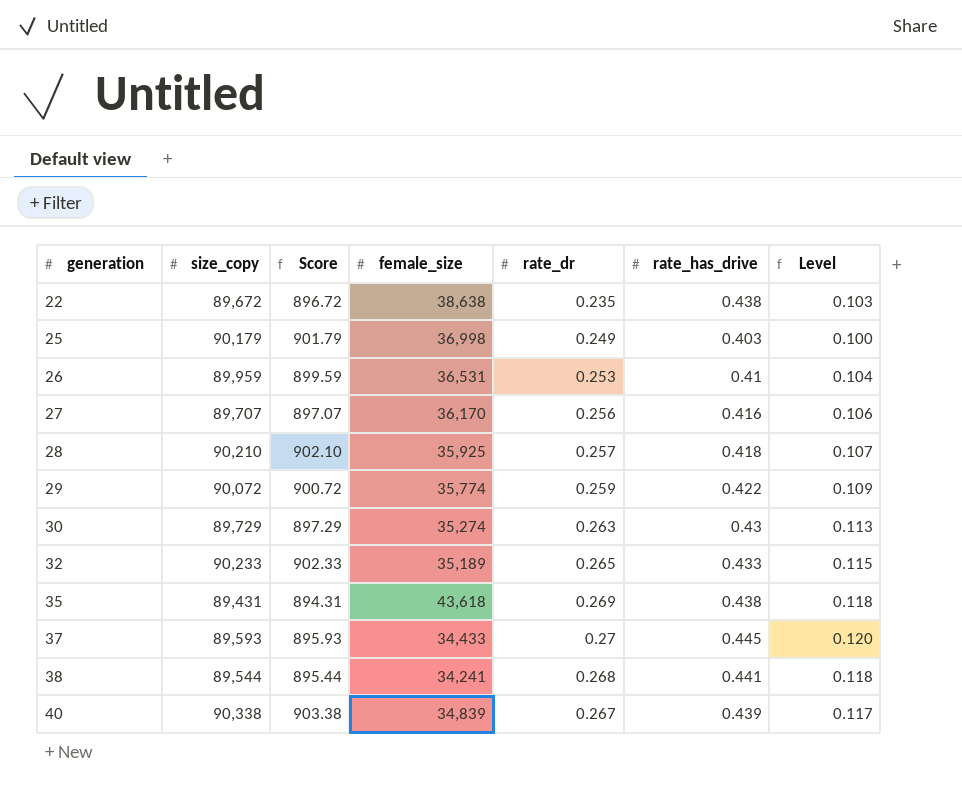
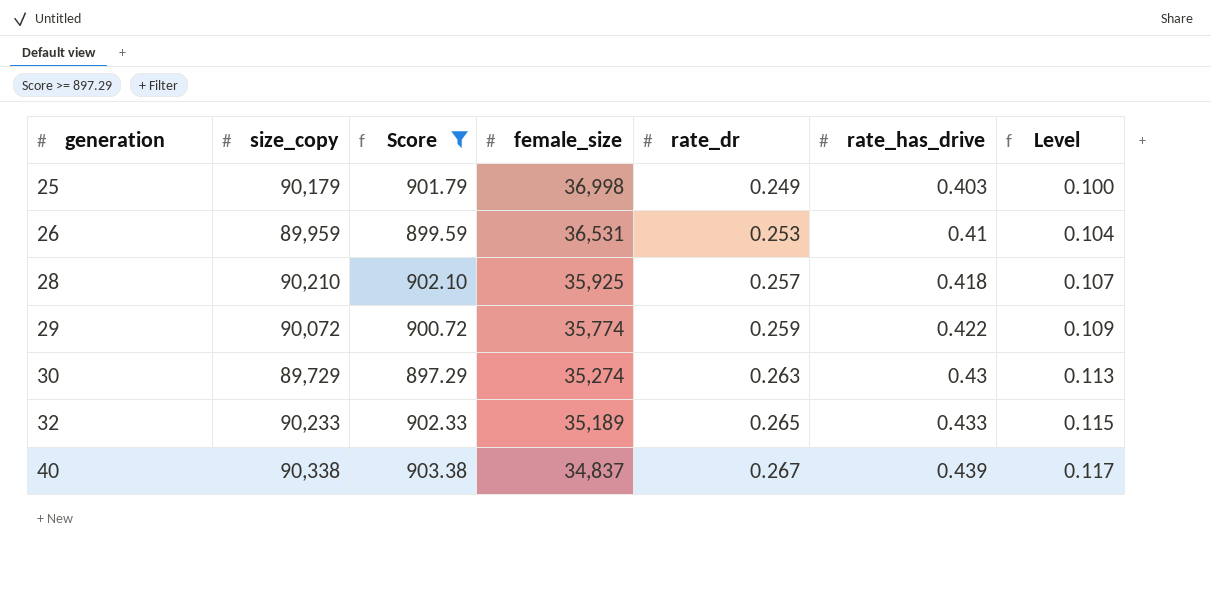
filter: none -> Score >= 897.29
40 | female_size: 34,839 -> 34,837

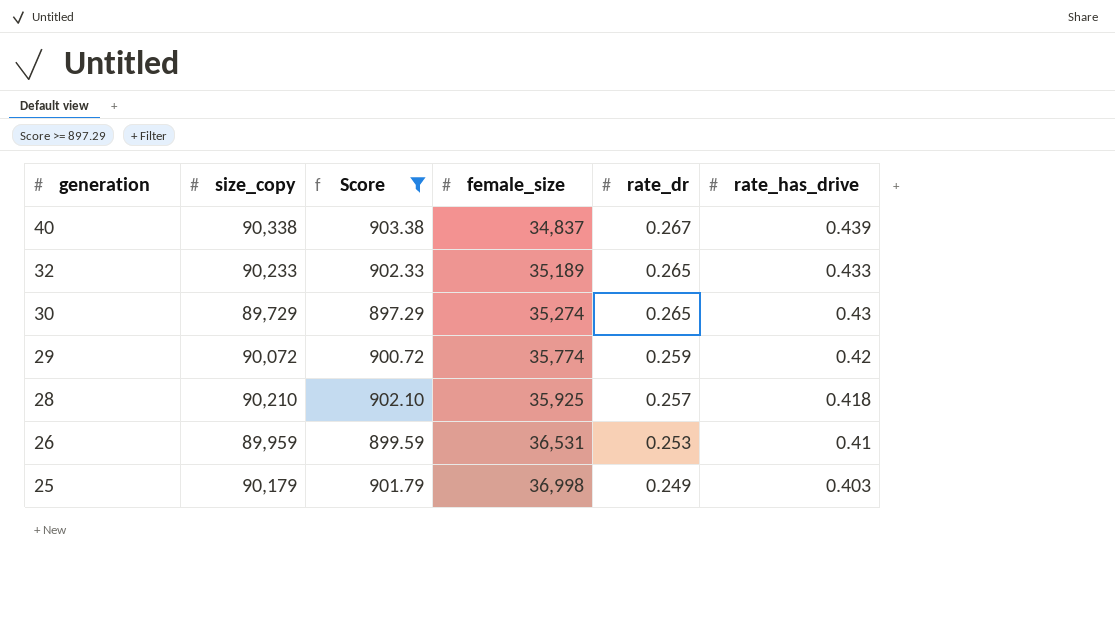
row order: generation ascending -> generation descending
column Level | formula: [rate_dr] * [rate_has_drive] -> none
30 | rate_dr: 0.263 -> 0.265
29 | rate_has_drive: 0.422 -> 0.42

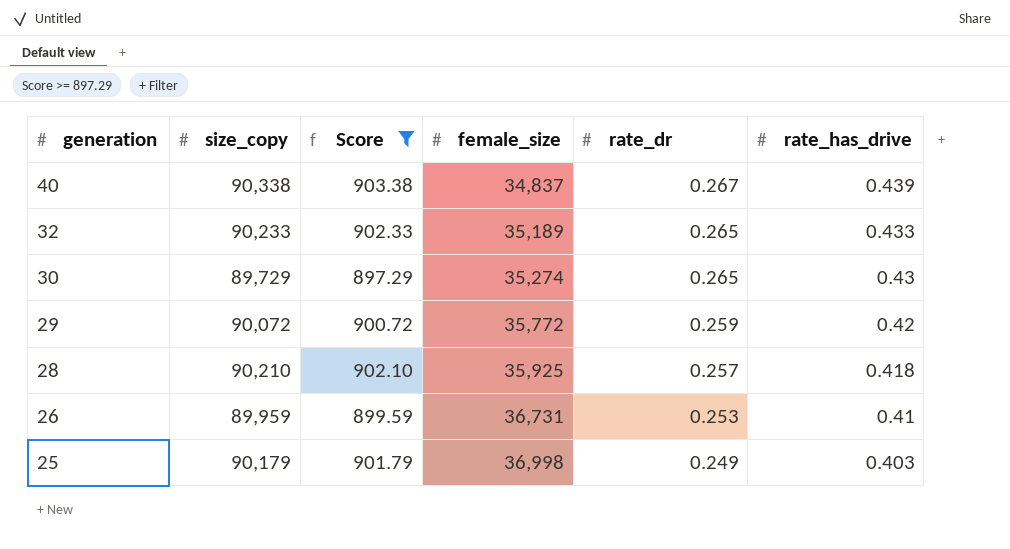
29 | female_size: 35,774 -> 35,772
26 | female_size: 36,531 -> 36,731

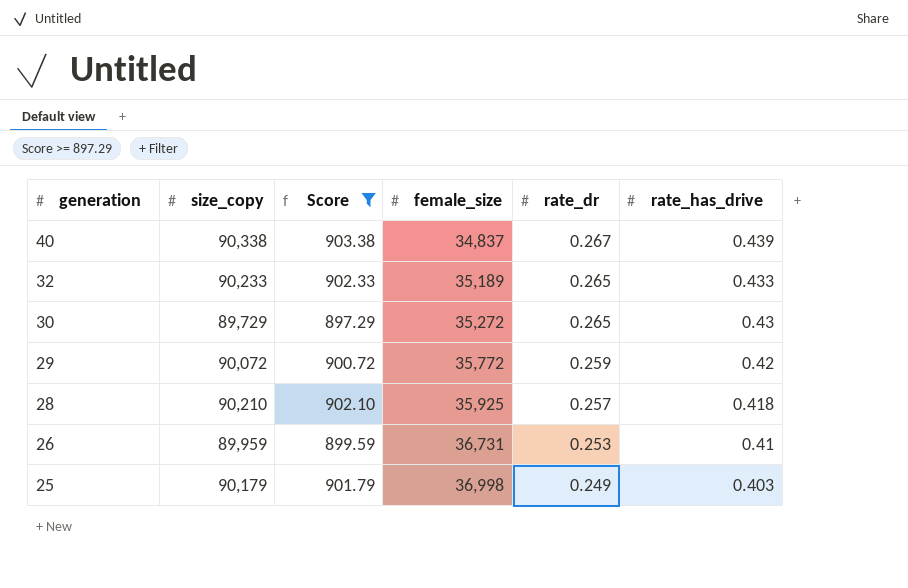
30 | female_size: 35,274 -> 35,272

